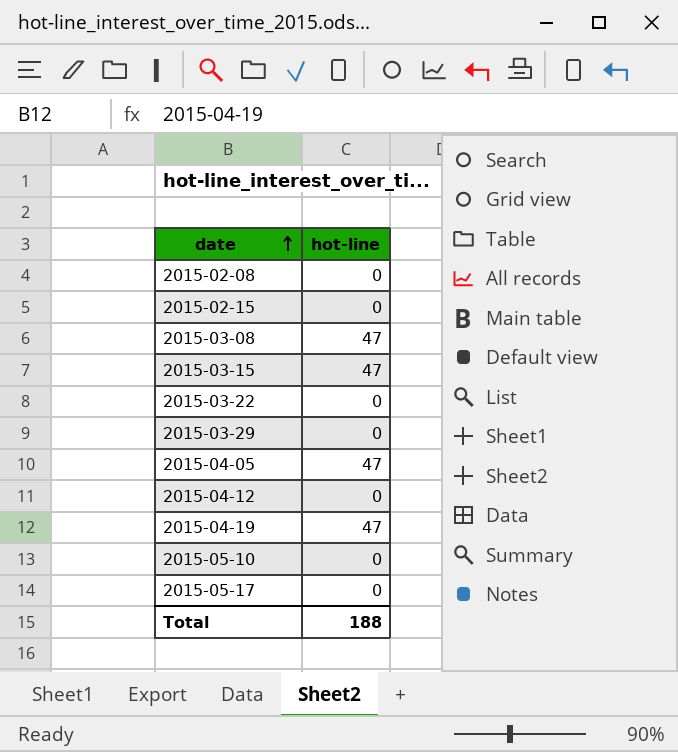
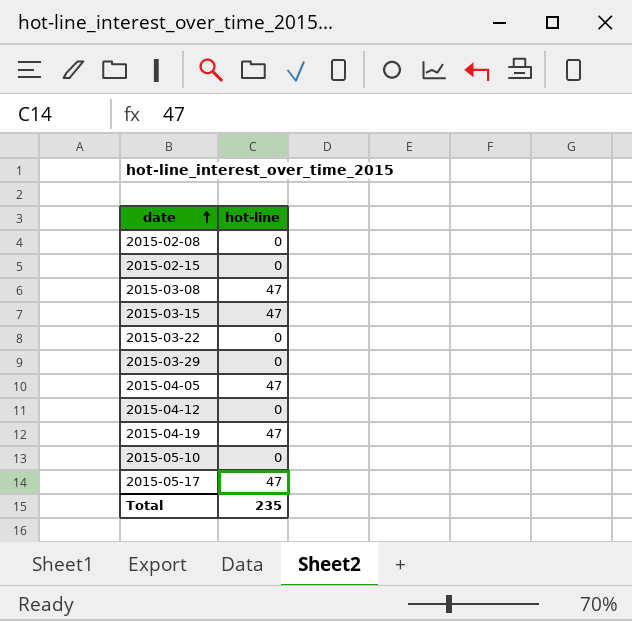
2015-05-17 | hot-line: 0 -> 47
Total | hot-line: 188 -> 235

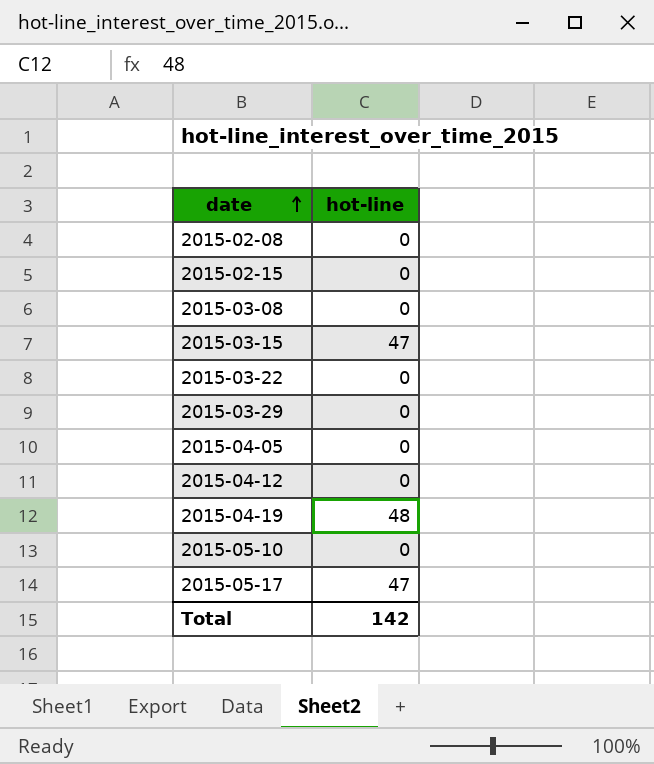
2015-03-08 | hot-line: 47 -> 0
2015-04-05 | hot-line: 47 -> 0
2015-04-19 | hot-line: 47 -> 48
Total | hot-line: 235 -> 142

